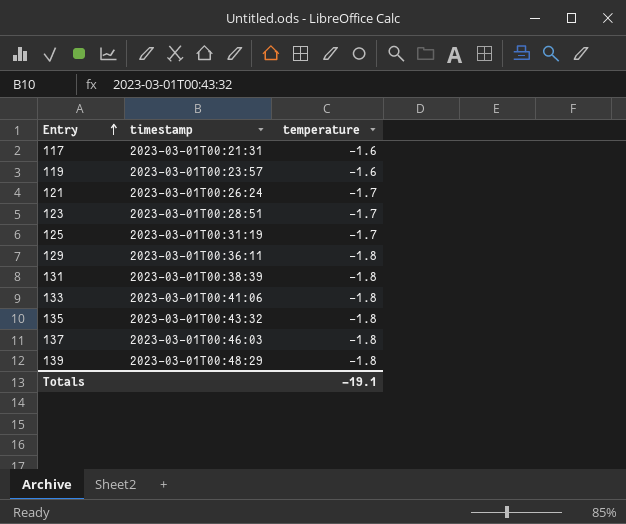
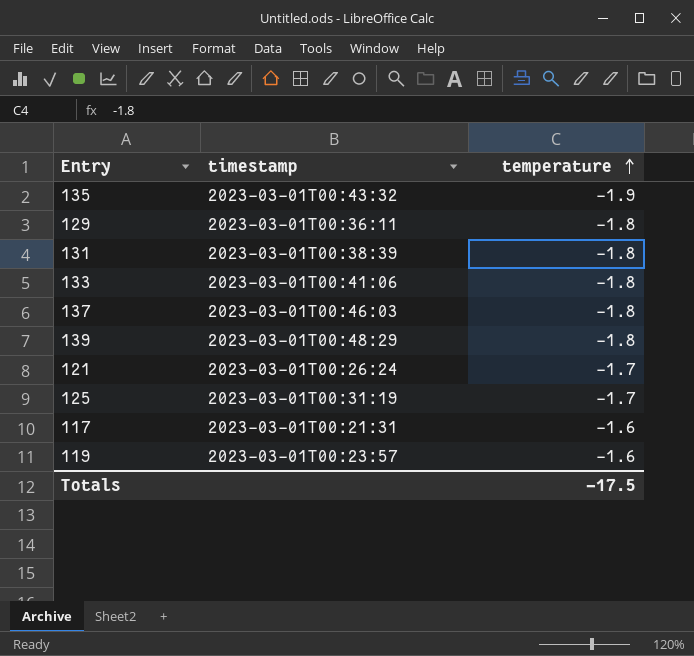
row order: Entry ascending -> temperature ascending
row 123: 2023-03-01T00:28:51 | -1.7 -> none
135 | temperature: -1.8 -> -1.9
Totals | temperature: -19.1 -> -17.5

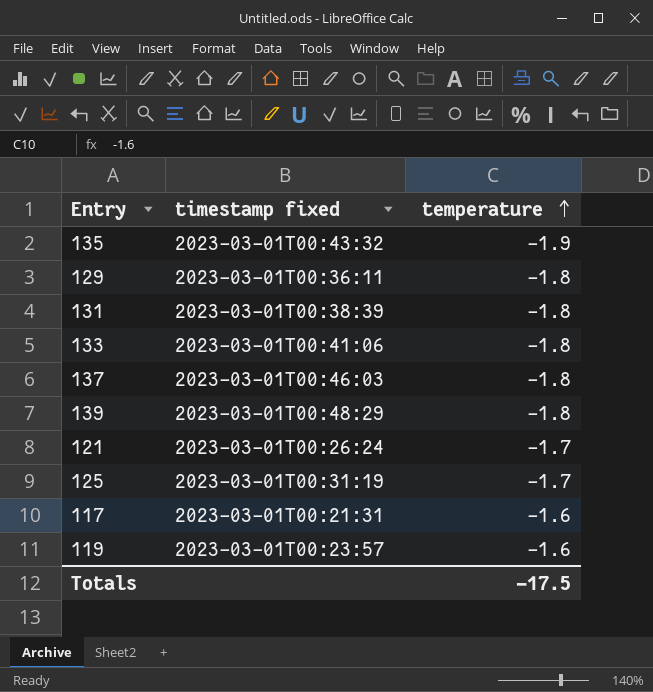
column name: timestamp -> timestamp fixed

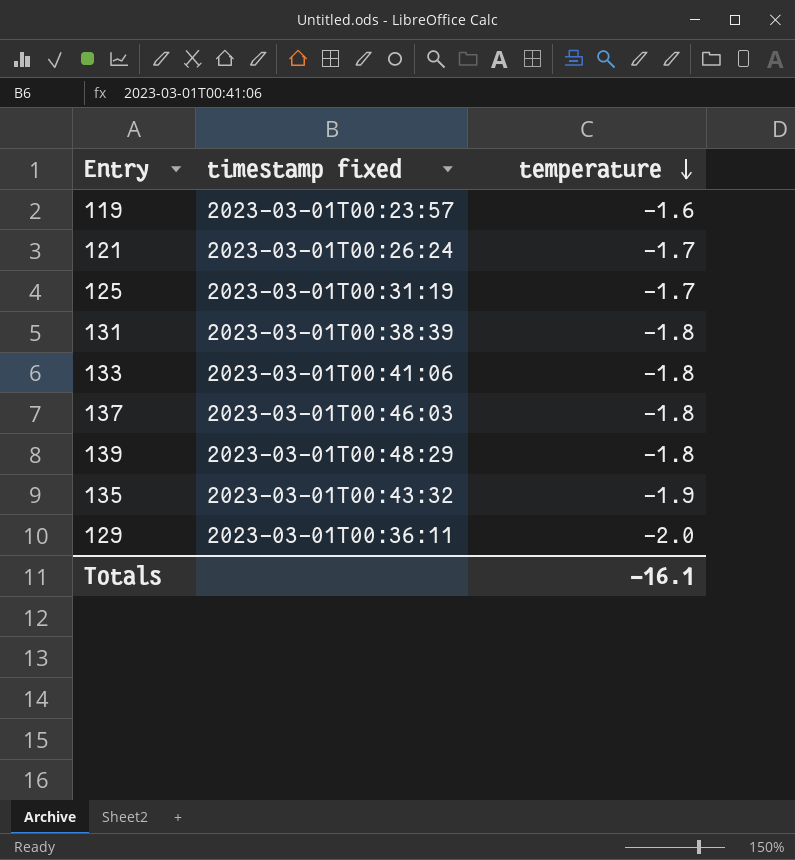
row order: temperature ascending -> temperature descending
row 117: 2023-03-01T00:21:31 | -1.6 -> none
129 | temperature: -1.8 -> -2.0
Totals | temperature: -17.5 -> -16.1

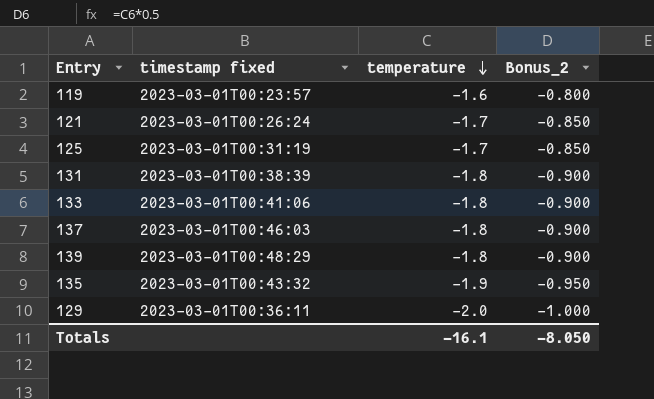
column Bonus_2 | formula: none -> [temperature] * 0.5

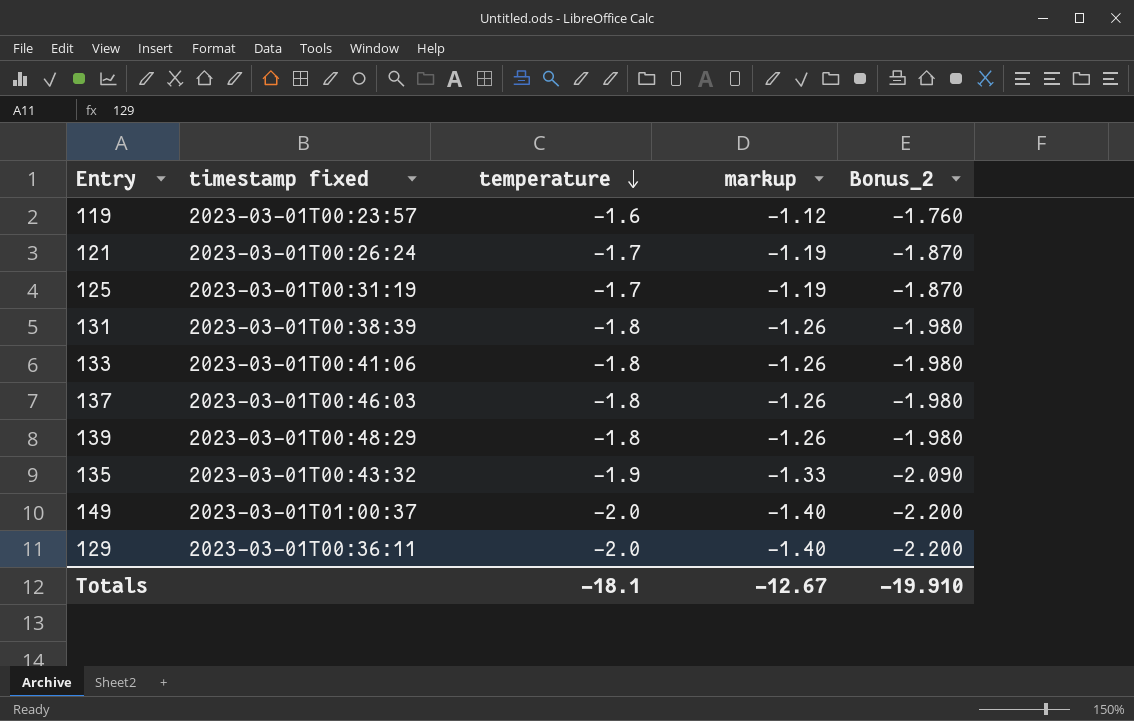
column markup | formula: none -> [temperature] * 0.7
column Bonus_2 | formula: [temperature] * 0.5 -> [temperature] * 1.1
row 149: none -> 2023-03-01T01:00:37 | -2.0 | -1.40 | -2.200
Totals | temperature: -16.1 -> -18.1
Totals | Bonus_2: -8.050 -> -19.910

